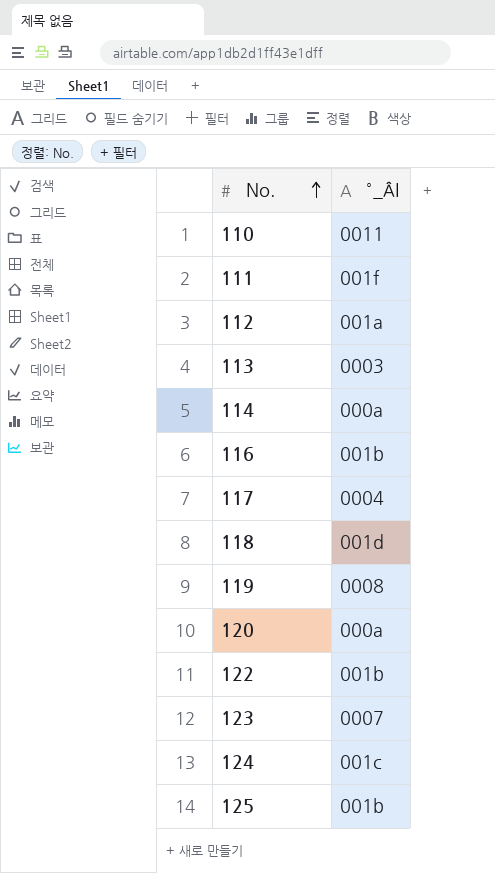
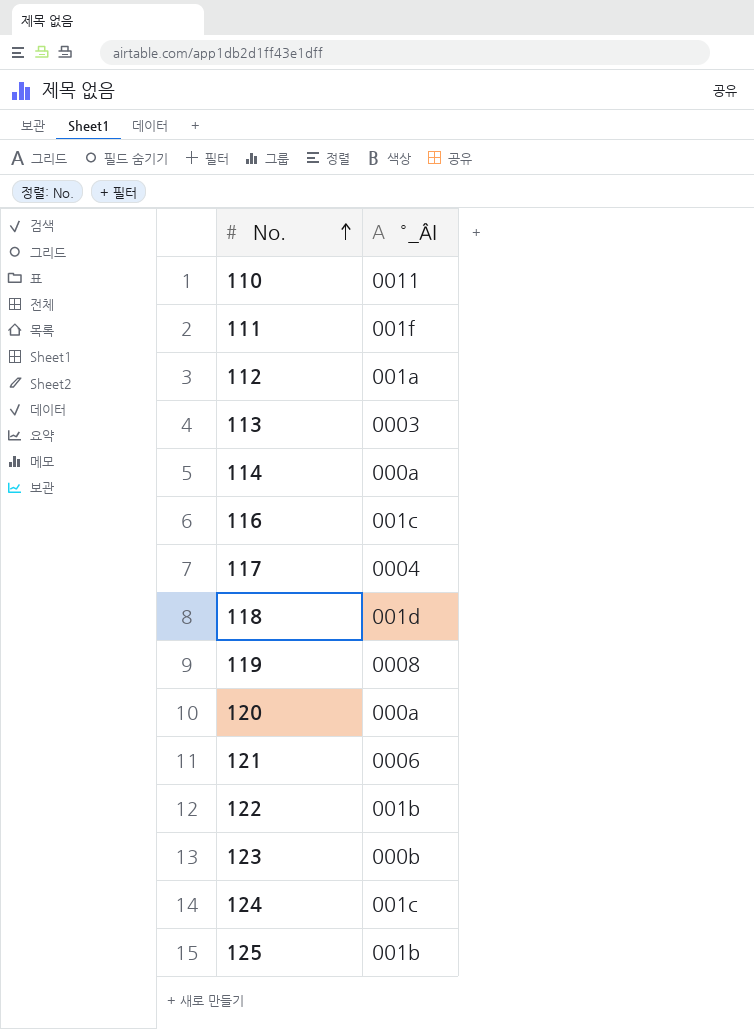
116 | °_ÂI: 001b -> 001c
row 121: none -> 0006
123 | °_ÂI: 0007 -> 000b

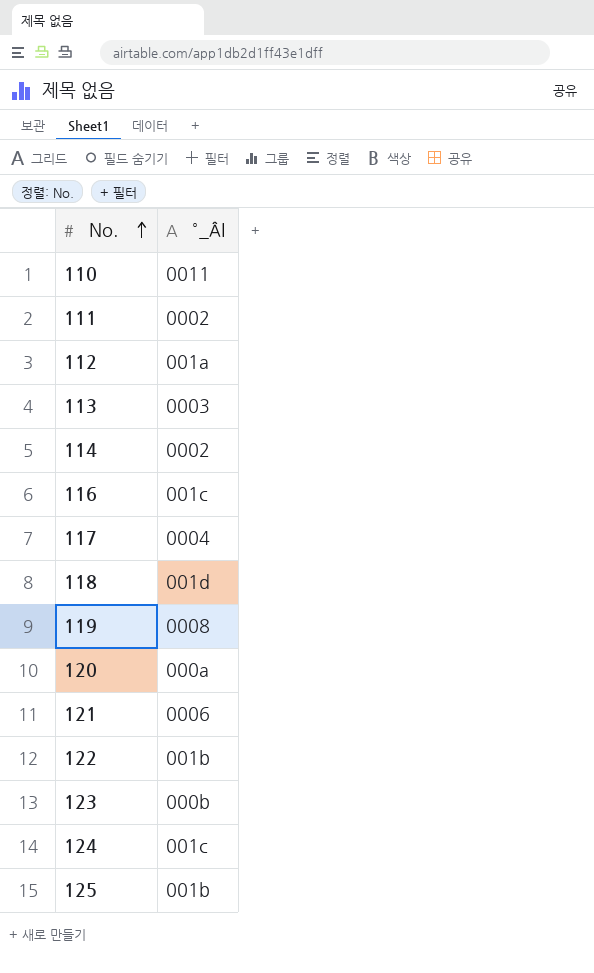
111 | °_ÂI: 001f -> 0002
114 | °_ÂI: 000a -> 0002

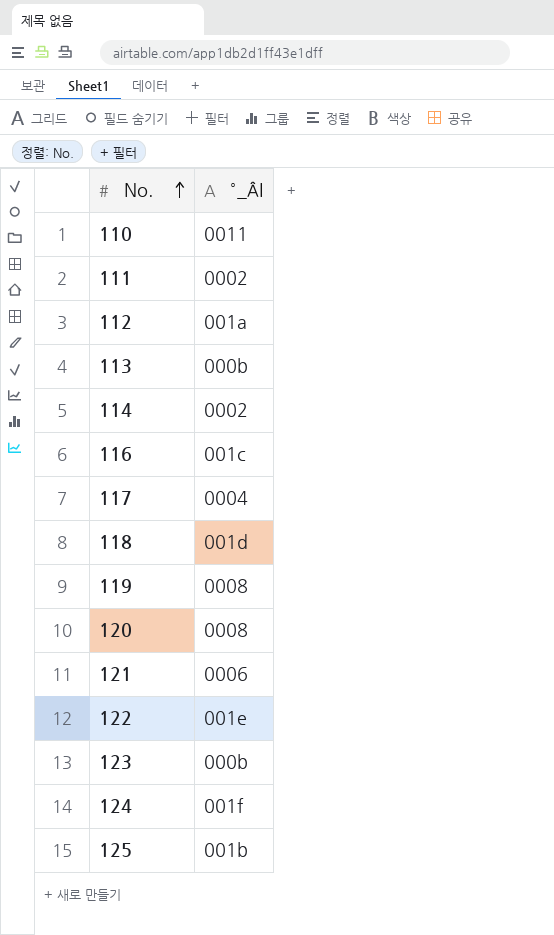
113 | °_ÂI: 0003 -> 000b
120 | °_ÂI: 000a -> 0008
122 | °_ÂI: 001b -> 001e
124 | °_ÂI: 001c -> 001f

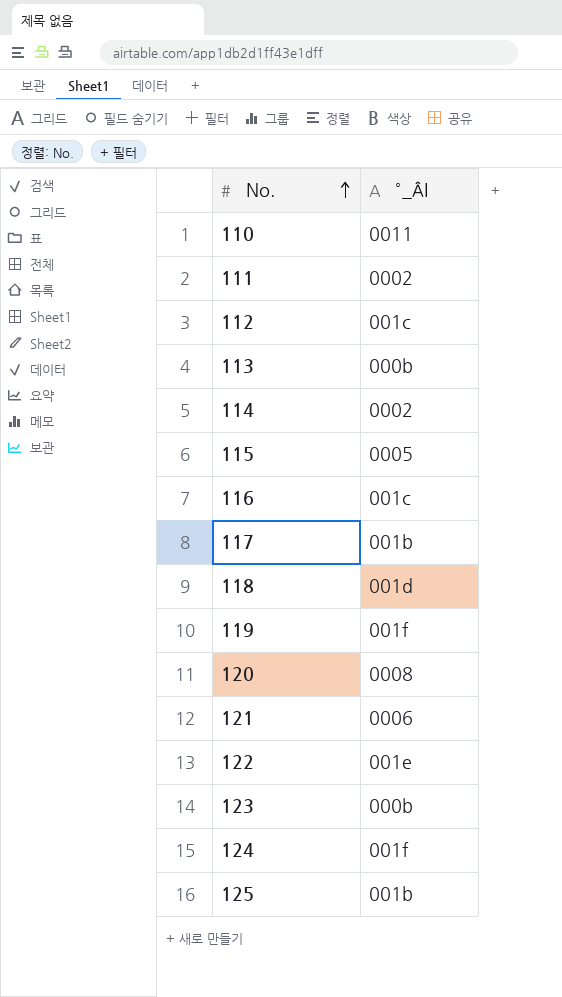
112 | °_ÂI: 001a -> 001c
row 115: none -> 0005
117 | °_ÂI: 0004 -> 001b
119 | °_ÂI: 0008 -> 001f

